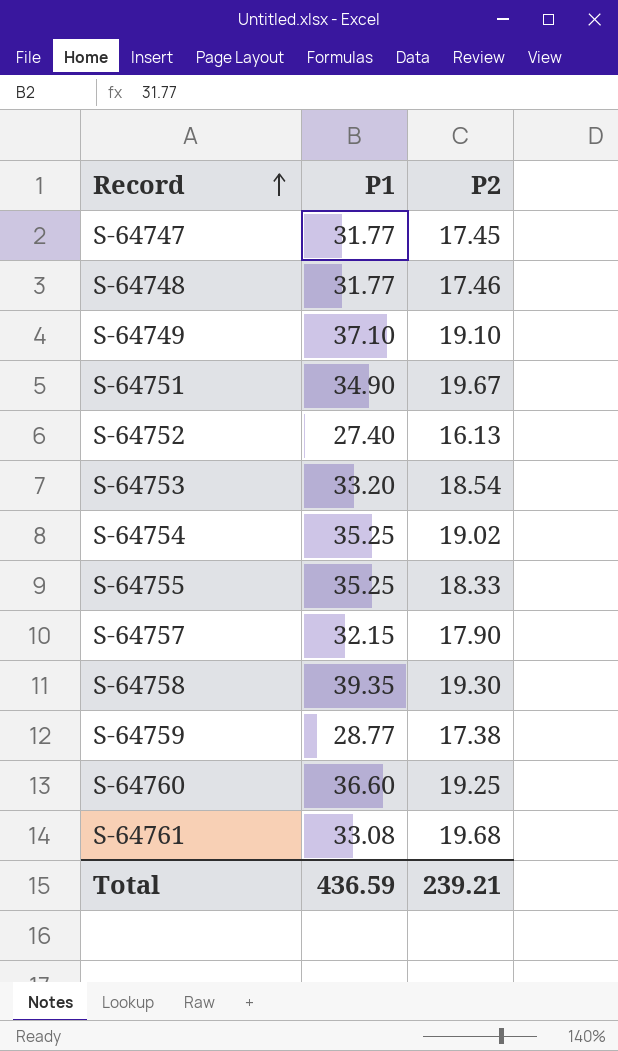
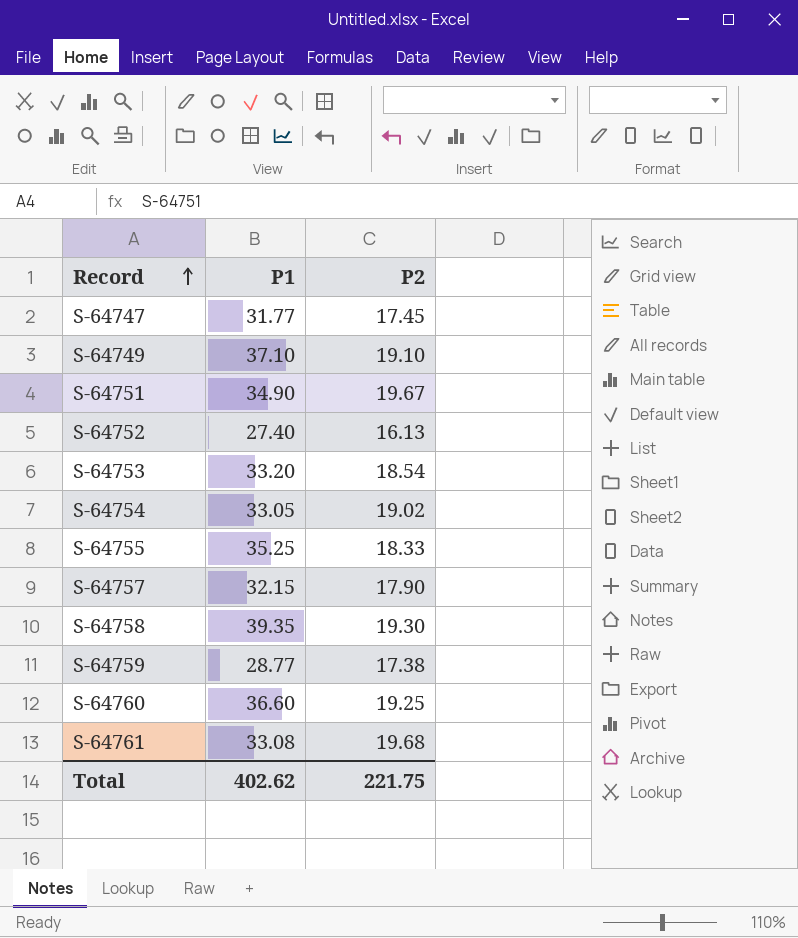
row S-64748: 31.77 | 17.46 -> none
S-64754 | P1: 35.25 -> 33.05
Total | P1: 436.59 -> 402.62
Total | P2: 239.21 -> 221.75

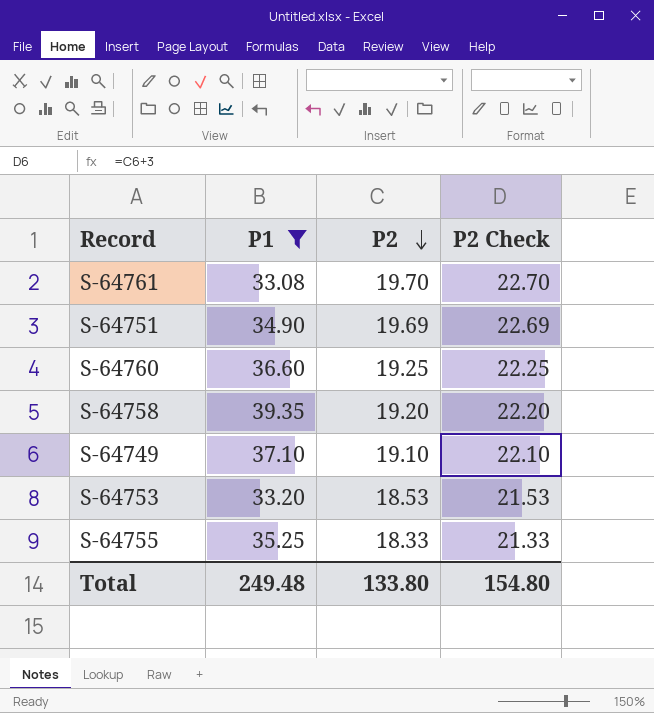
filter: none -> P1 >= 33.08
row order: Record ascending -> P2 descending
column P2 Check | formula: none -> [P2] + 3
S-64761 | P2: 19.68 -> 19.70
S-64751 | P2: 19.67 -> 19.69
S-64758 | P2: 19.30 -> 19.20
S-64753 | P2: 18.54 -> 18.53
Total | P1: 402.62 -> 249.48
Total | P2: 221.75 -> 133.80

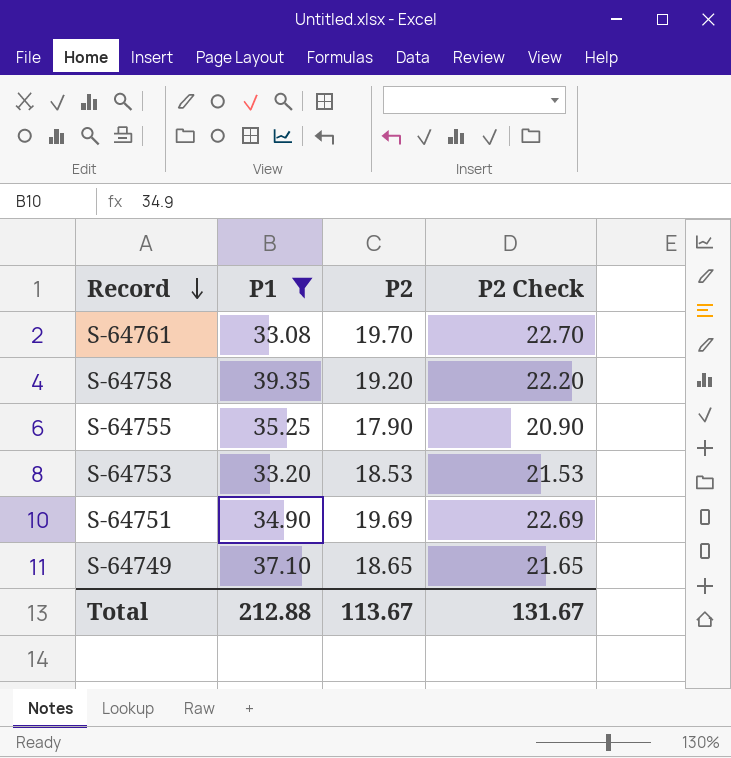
row order: P2 descending -> Record descending
row S-64760: 36.60 | 19.25 | 22.25 -> none
S-64755 | P2: 18.33 -> 17.90
S-64755 | P2 Check: 21.33 -> 20.90
S-64749 | P2: 19.10 -> 18.65
S-64749 | P2 Check: 22.10 -> 21.65
Total | P1: 249.48 -> 212.88
Total | P2: 133.80 -> 113.67
Total | P2 Check: 154.80 -> 131.67

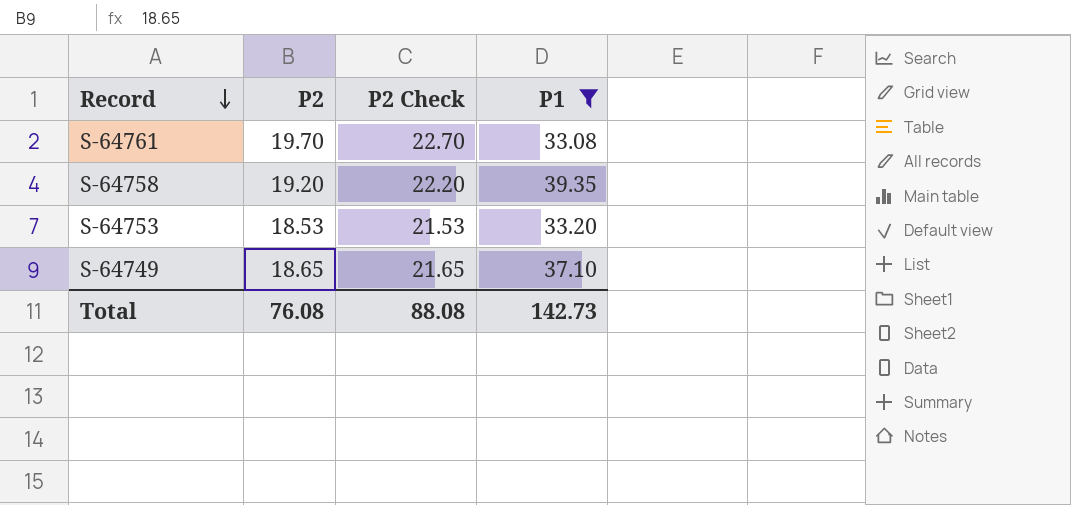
column P1 | position: 2 -> 4
row S-64755: 35.25 | 17.90 | 20.90 -> none
row S-64751: 34.90 | 19.69 | 22.69 -> none
Total | P2: 113.67 -> 76.08
Total | P2 Check: 131.67 -> 88.08
Total | P1: 212.88 -> 142.73

